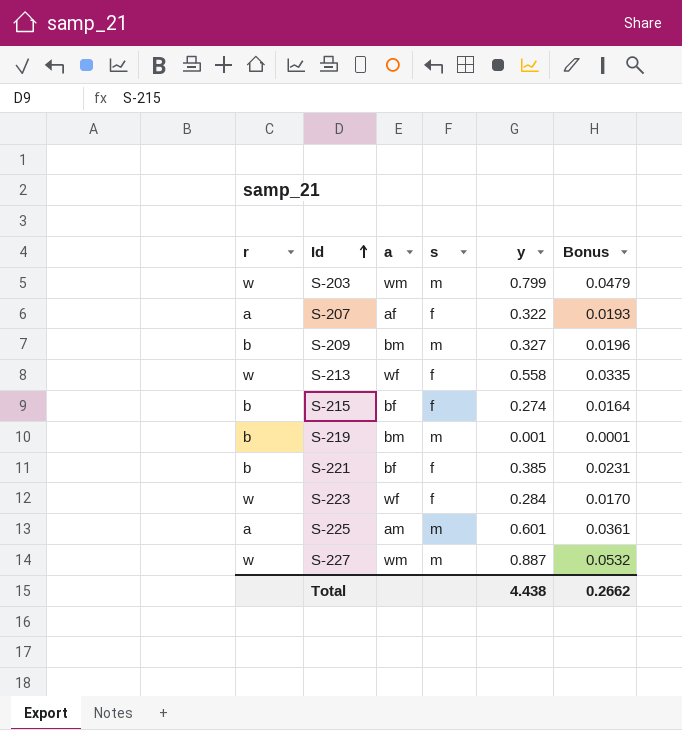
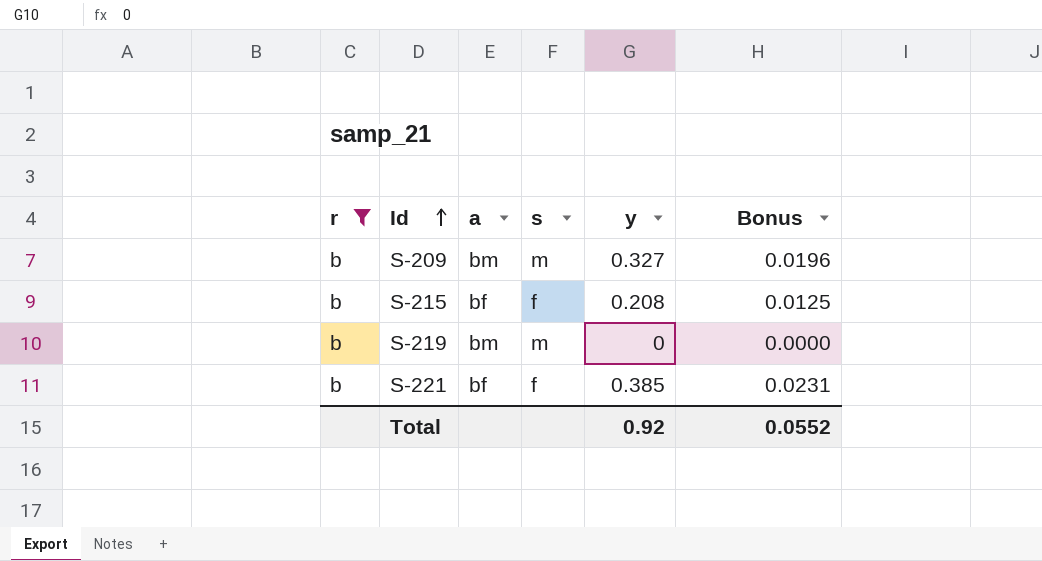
filter: none -> r = b
S-215 | y: 0.274 -> 0.208
S-215 | Bonus: 0.0164 -> 0.0125
S-219 | y: 0.001 -> 0
S-219 | Bonus: 0.0001 -> 0.0000
Total | y: 4.438 -> 0.92
Total | Bonus: 0.2662 -> 0.0552

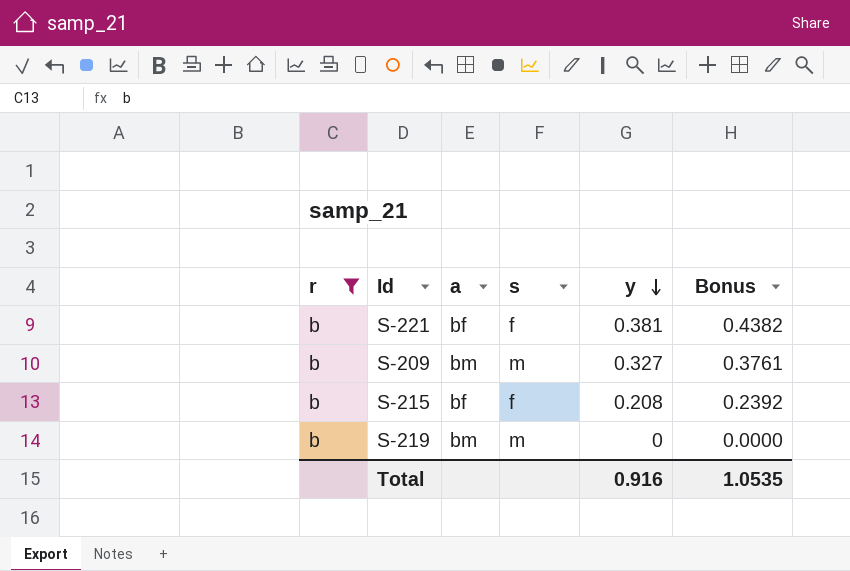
row order: Id ascending -> y descending
column Bonus | formula: [y] * 0.06 -> [y] * 1.15
S-221 | y: 0.385 -> 0.381
Total | y: 0.92 -> 0.916
Total | Bonus: 0.0552 -> 1.0535

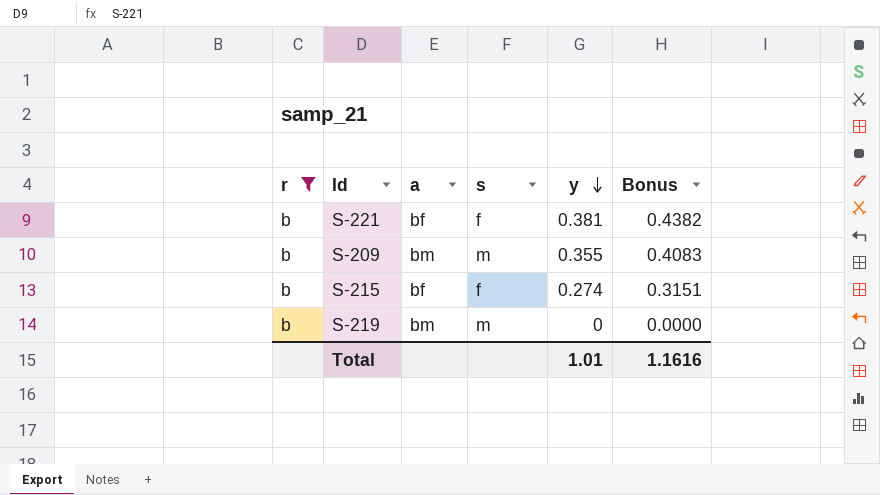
S-209 | y: 0.327 -> 0.355
S-209 | Bonus: 0.3761 -> 0.4083
S-215 | y: 0.208 -> 0.274
S-215 | Bonus: 0.2392 -> 0.3151
Total | y: 0.916 -> 1.01
Total | Bonus: 1.0535 -> 1.1616

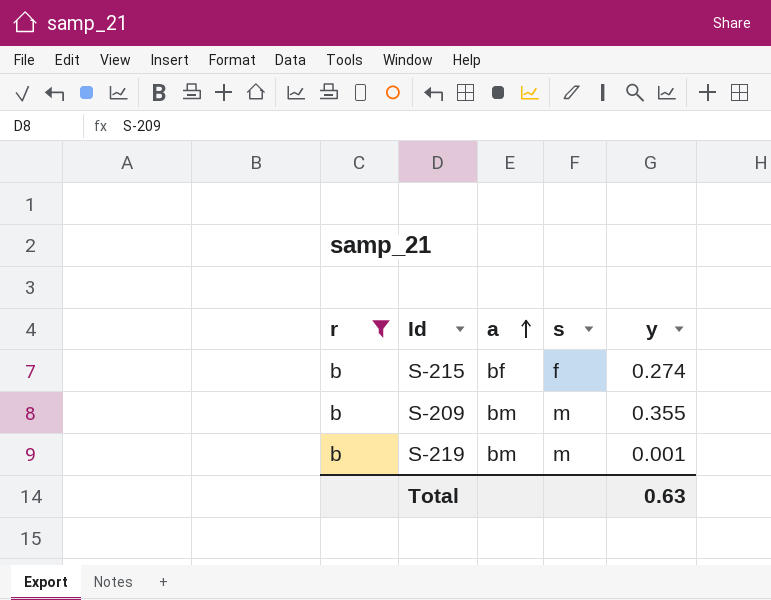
row order: y descending -> a ascending
column Bonus | formula: [y] * 1.15 -> none
row S-221: b | bf | f | 0.381 | 0.4382 -> none
S-219 | y: 0 -> 0.001
Total | y: 1.01 -> 0.63

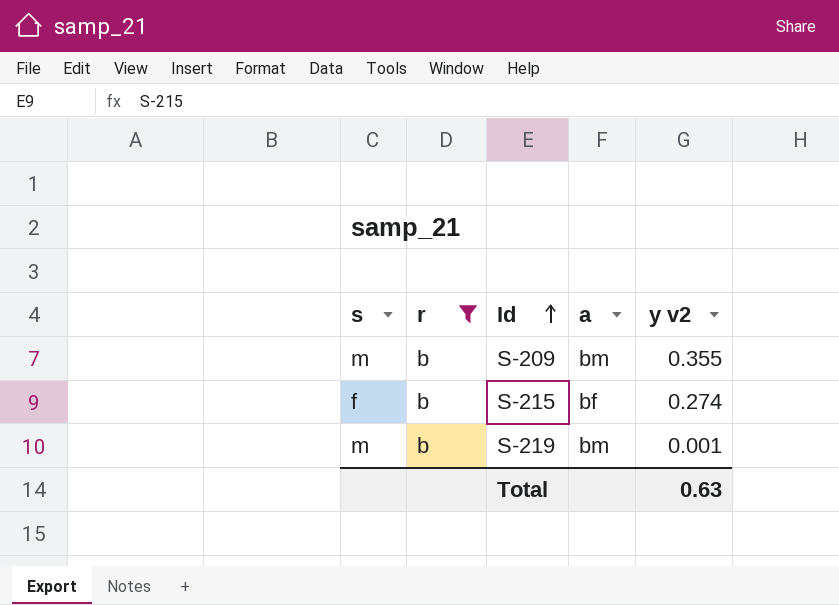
row order: a ascending -> Id ascending
column s | position: 4 -> 1
column name: y -> y v2

